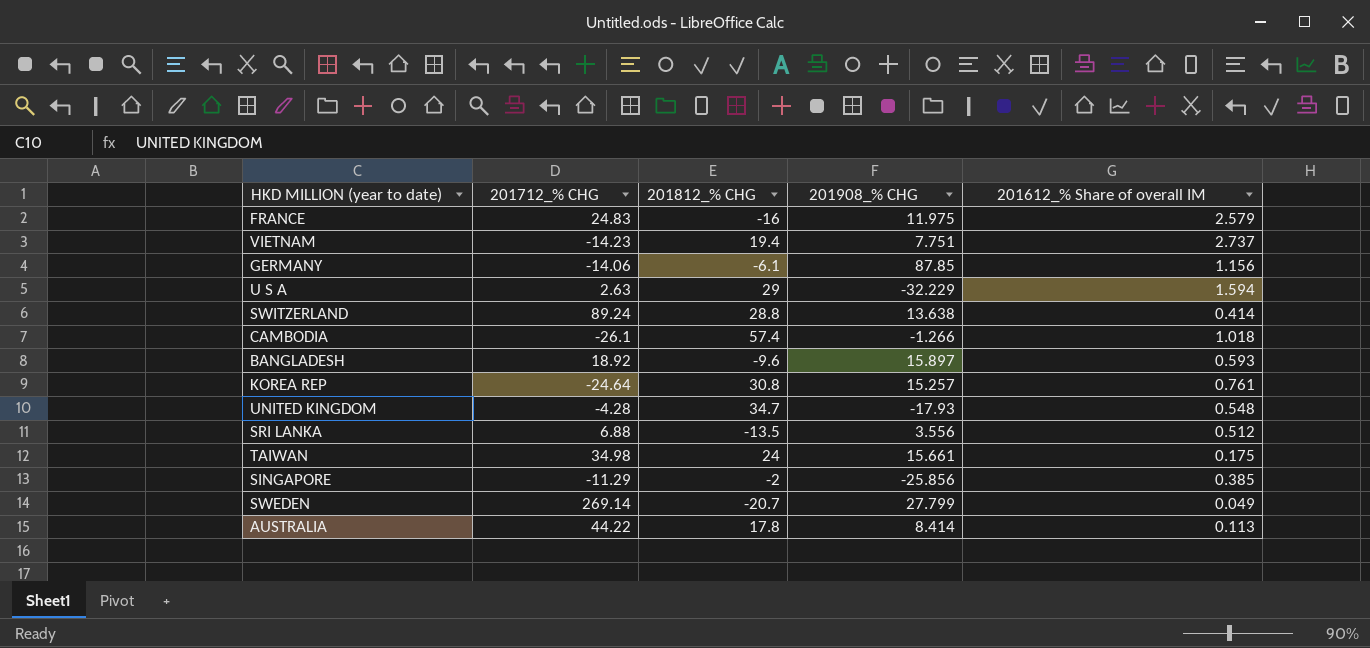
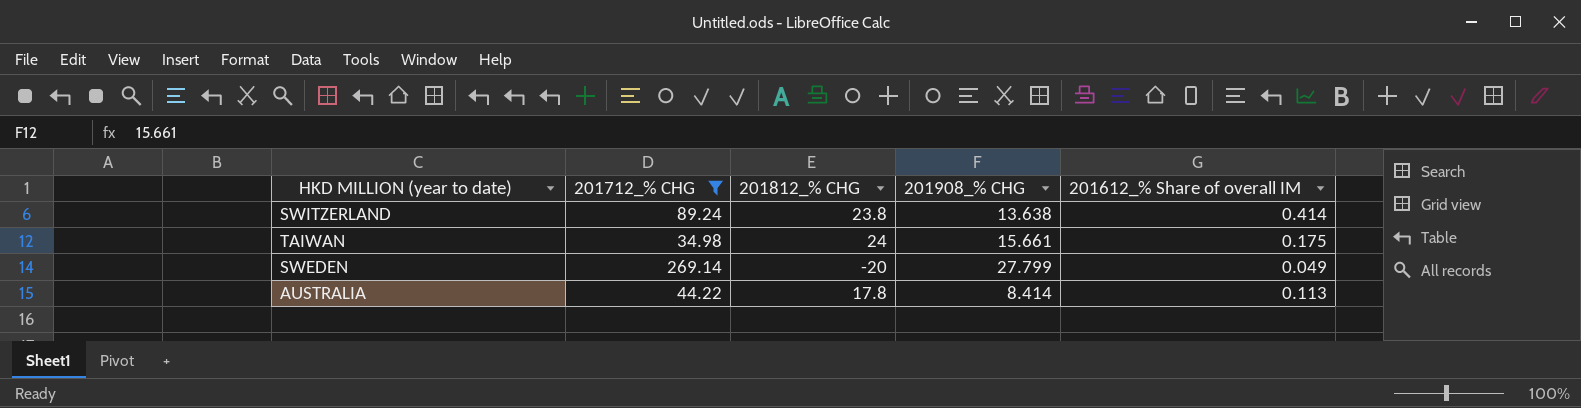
filter: none -> 201712_% CHG >= 34.98
SWITZERLAND | 201812_% CHG: 28.8 -> 23.8
SWEDEN | 201812_% CHG: -20.7 -> -20

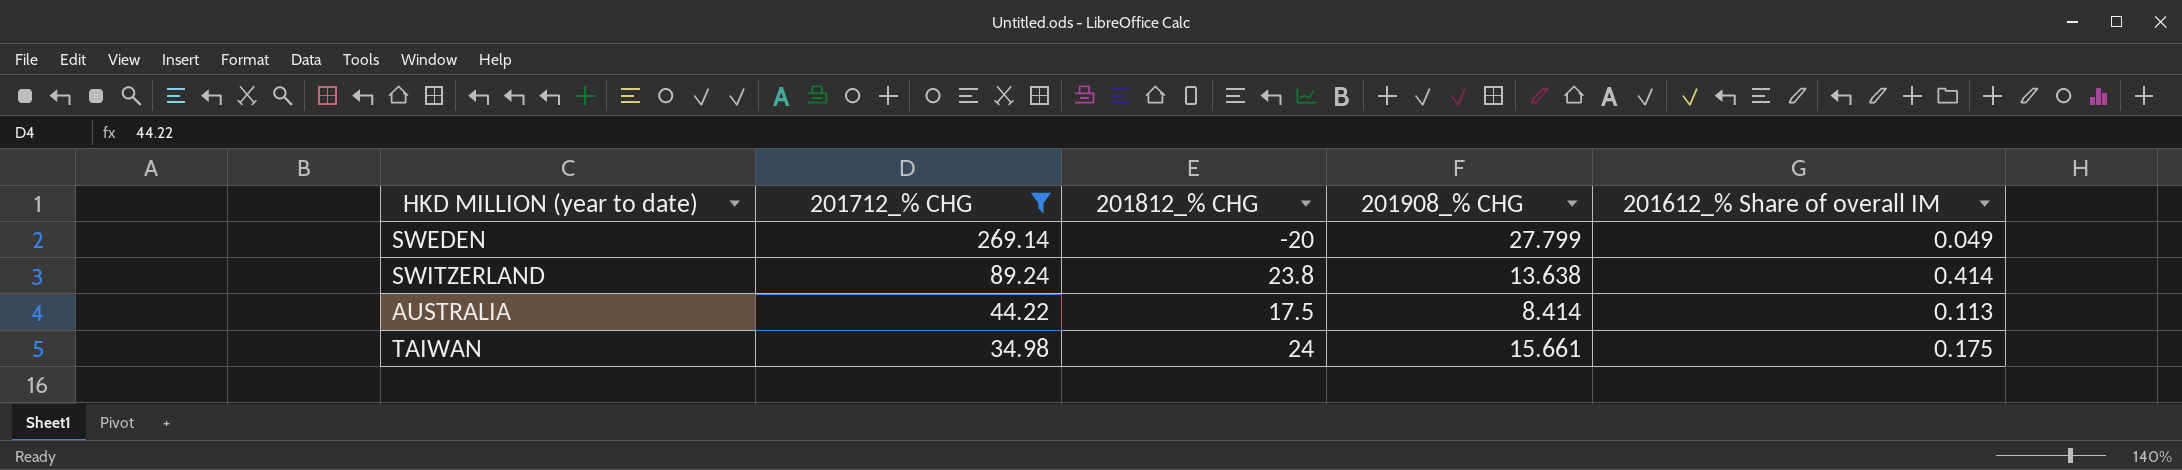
row order: none -> 201712_% CHG descending
AUSTRALIA | 201812_% CHG: 17.8 -> 17.5

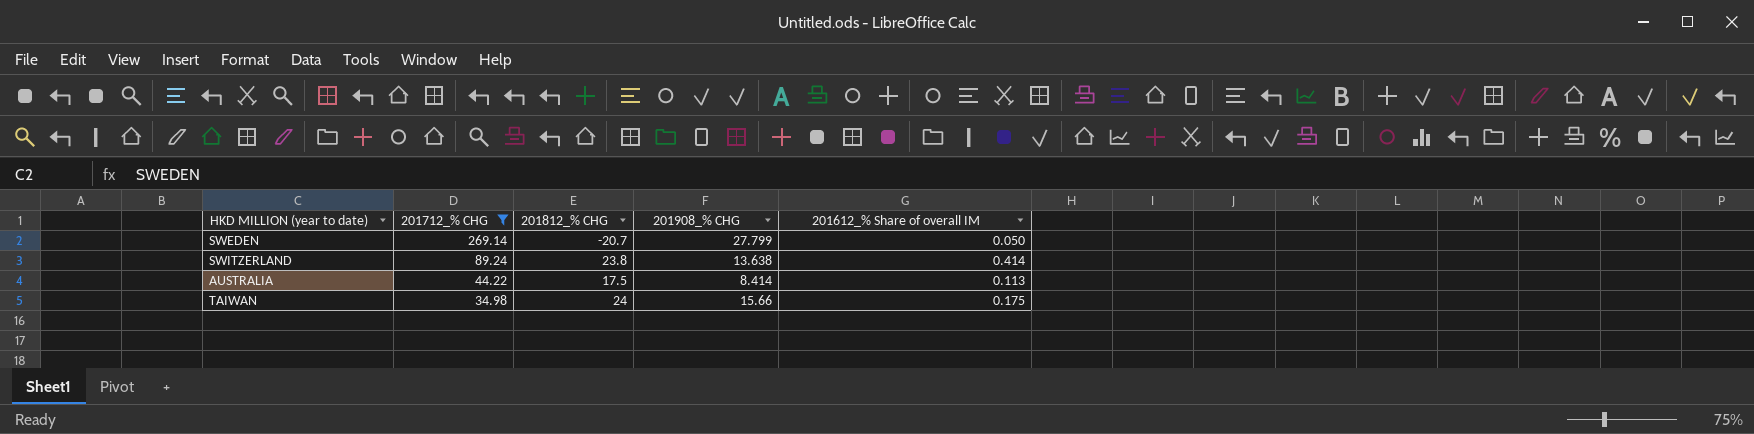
SWEDEN | 201812_% CHG: -20 -> -20.7
SWEDEN | 201612_% Share of overall IM: 0.049 -> 0.050
TAIWAN | 201908_% CHG: 15.661 -> 15.66

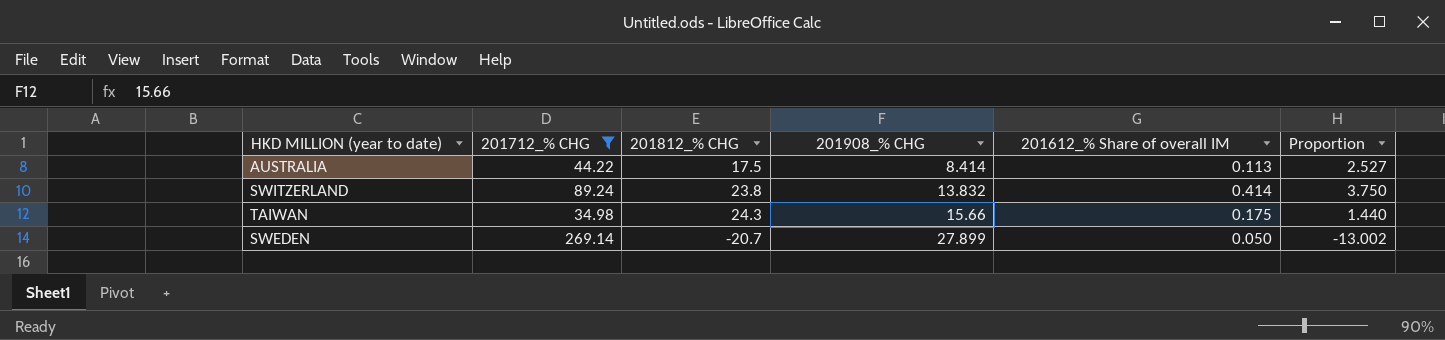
row order: 201712_% CHG descending -> 201908_% CHG ascending
column Proportion | formula: none -> [201712_% CHG] / [201812_% CHG]
SWITZERLAND | 201908_% CHG: 13.638 -> 13.832
TAIWAN | 201812_% CHG: 24 -> 24.3
SWEDEN | 201908_% CHG: 27.799 -> 27.899

